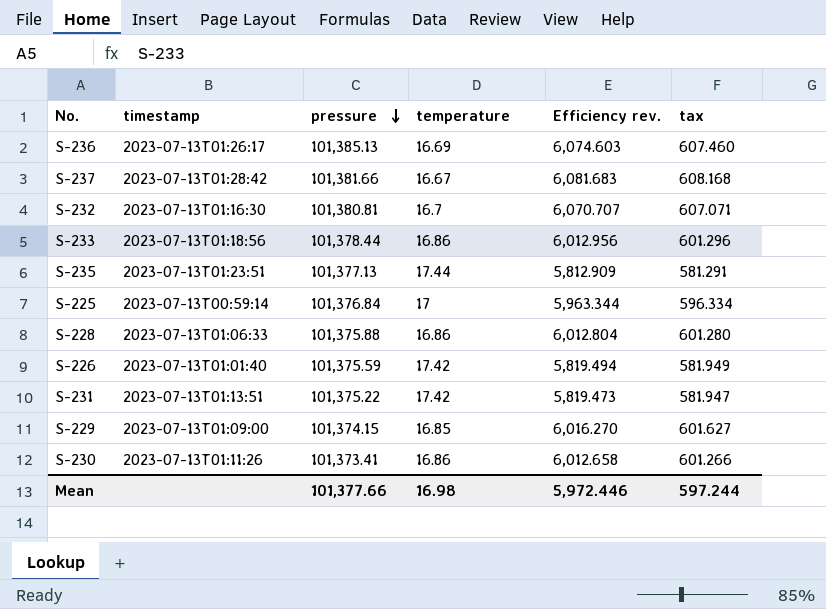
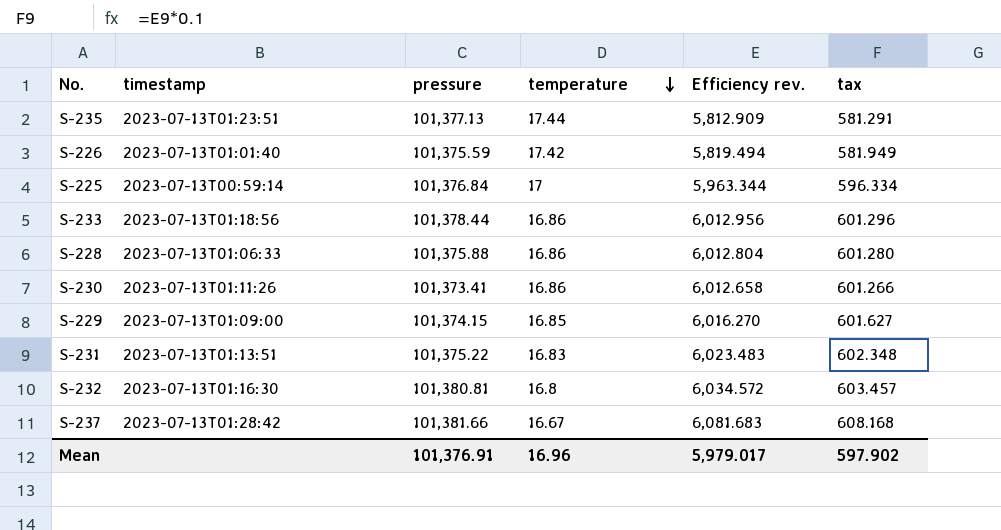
row order: pressure descending -> temperature descending
row S-236: 2023-07-13T01:26:17 | 101,385.13 | 16.69 | 6,074.603 | 607.460 -> none
S-231 | temperature: 17.42 -> 16.83
S-231 | Efficiency rev.: 5,819.473 -> 6,023.483
S-231 | tax: 581.947 -> 602.348
S-232 | temperature: 16.7 -> 16.8
S-232 | Efficiency rev.: 6,070.707 -> 6,034.572
S-232 | tax: 607.071 -> 603.457
Mean | pressure: 101,377.66 -> 101,376.91
Mean | temperature: 16.98 -> 16.96
Mean | Efficiency rev.: 5,972.446 -> 5,979.017
Mean | tax: 597.244 -> 597.902

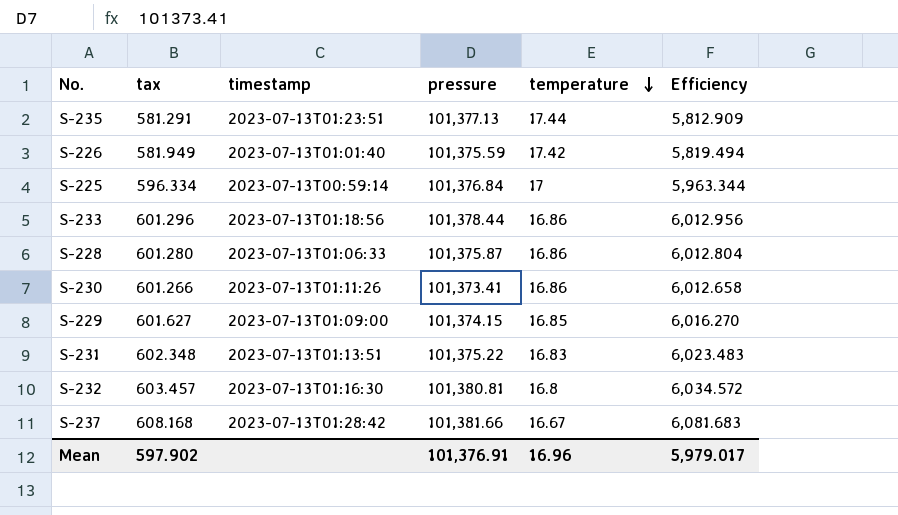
column tax | position: 6 -> 2
column name: Efficiency rev. -> Efficiency
S-228 | pressure: 101,375.88 -> 101,375.87

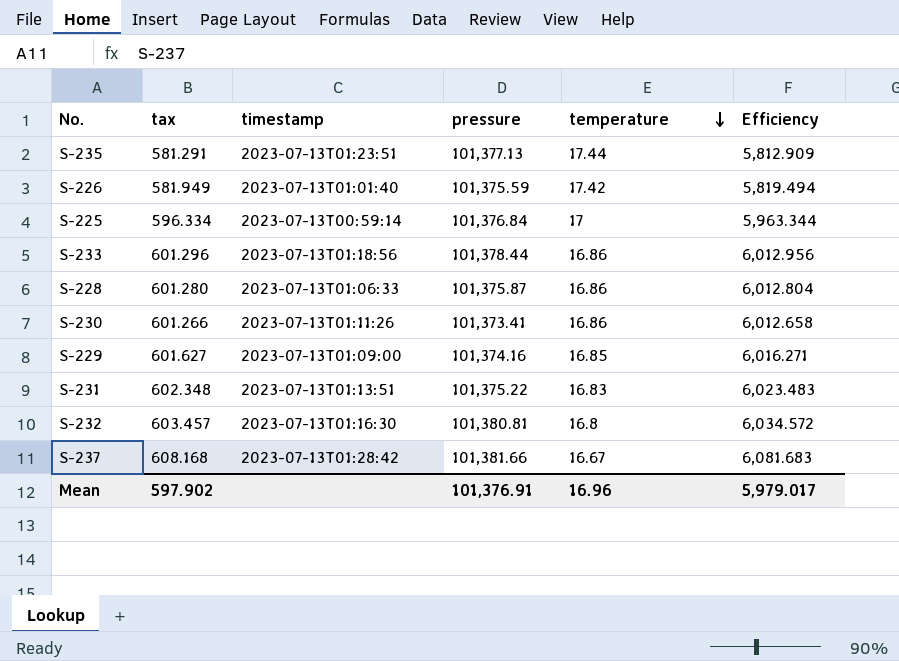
S-229 | pressure: 101,374.15 -> 101,374.16
S-229 | Efficiency: 6,016.270 -> 6,016.271

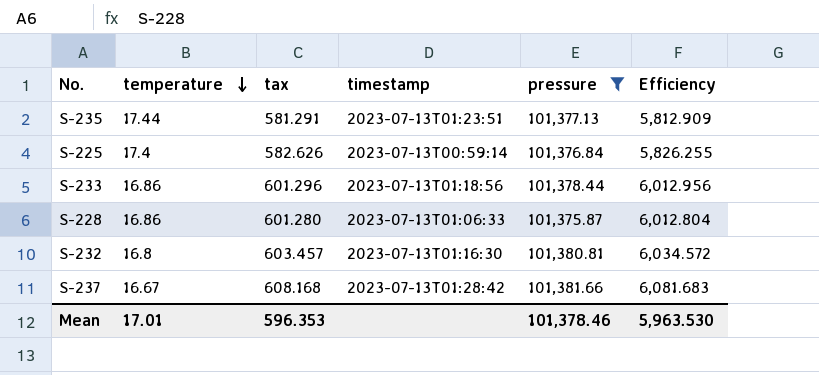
filter: none -> pressure >= 101,375.87
column temperature | position: 5 -> 2
S-225 | temperature: 17 -> 17.4
S-225 | tax: 596.334 -> 582.626
S-225 | Efficiency: 5,963.344 -> 5,826.255
Mean | temperature: 16.96 -> 17.01
Mean | tax: 597.902 -> 596.353
Mean | pressure: 101,376.91 -> 101,378.46
Mean | Efficiency: 5,979.017 -> 5,963.530

